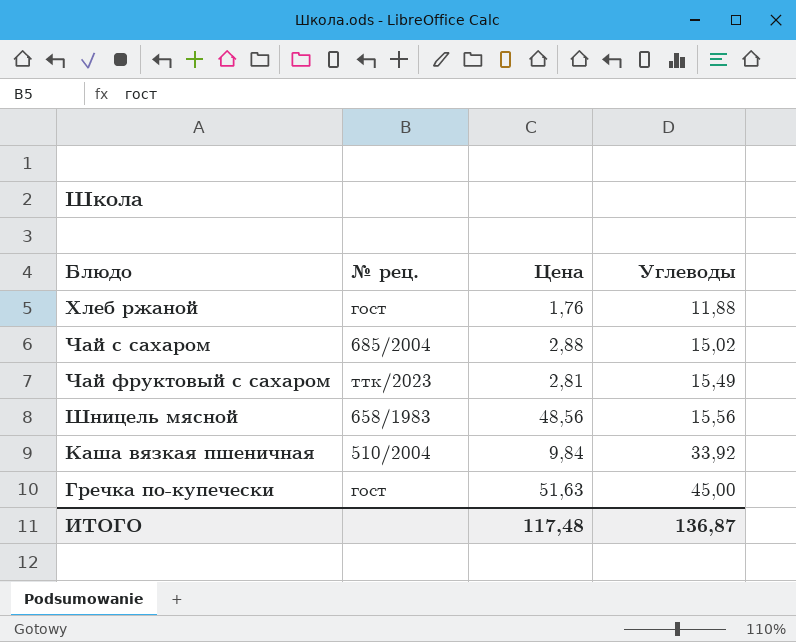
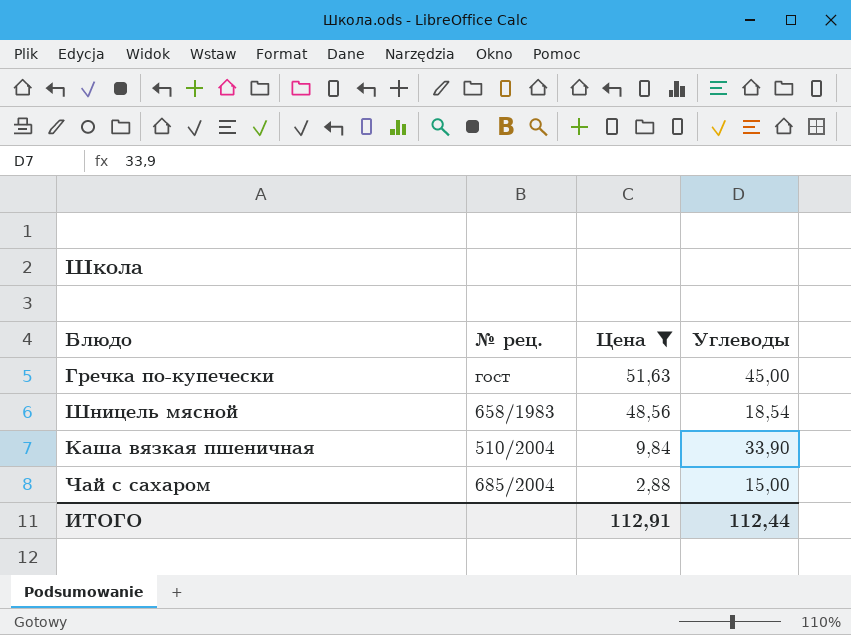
filter: none -> Цена >= 2,88
row order: Углеводы ascending -> Цена descending
Шницель мясной | Углеводы: 15,56 -> 18,54
Каша вязкая пшеничная | Углеводы: 33,92 -> 33,90
Чай с сахаром | Углеводы: 15,02 -> 15,00
ИТОГО | Цена: 117,48 -> 112,91
ИТОГО | Углеводы: 136,87 -> 112,44

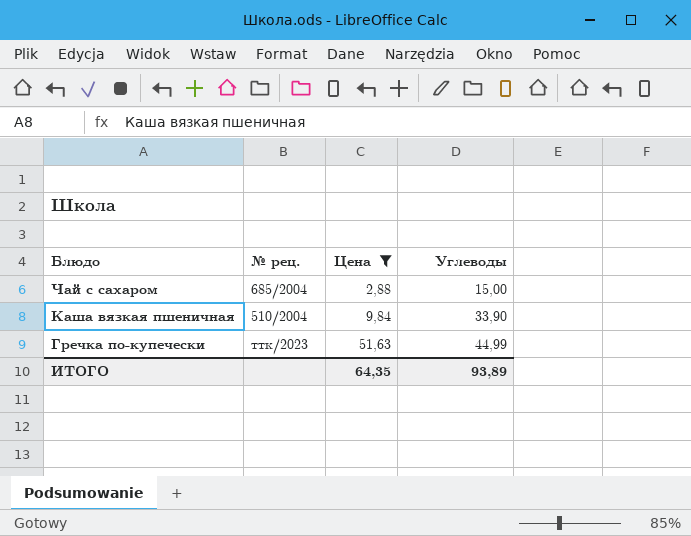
row order: Цена descending -> Блюдо descending
row Шницель мясной: 658/1983 | 48,56 | 18,54 -> none
Гречка по-купечески | № рец.: гост -> ттк/2023
Гречка по-купечески | Углеводы: 45,00 -> 44,99
ИТОГО | Цена: 112,91 -> 64,35
ИТОГО | Углеводы: 112,44 -> 93,89

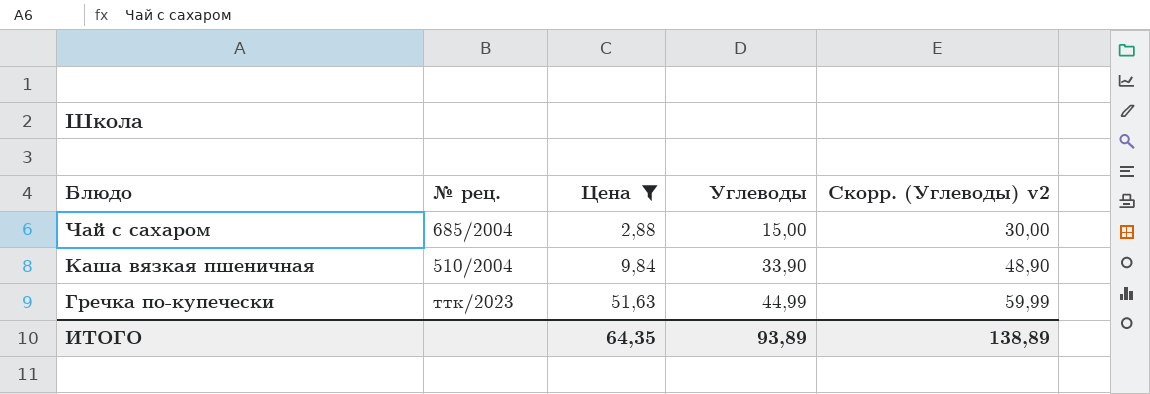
column Скорр. (Углеводы) v2 | formula: none -> [Углеводы] + 15

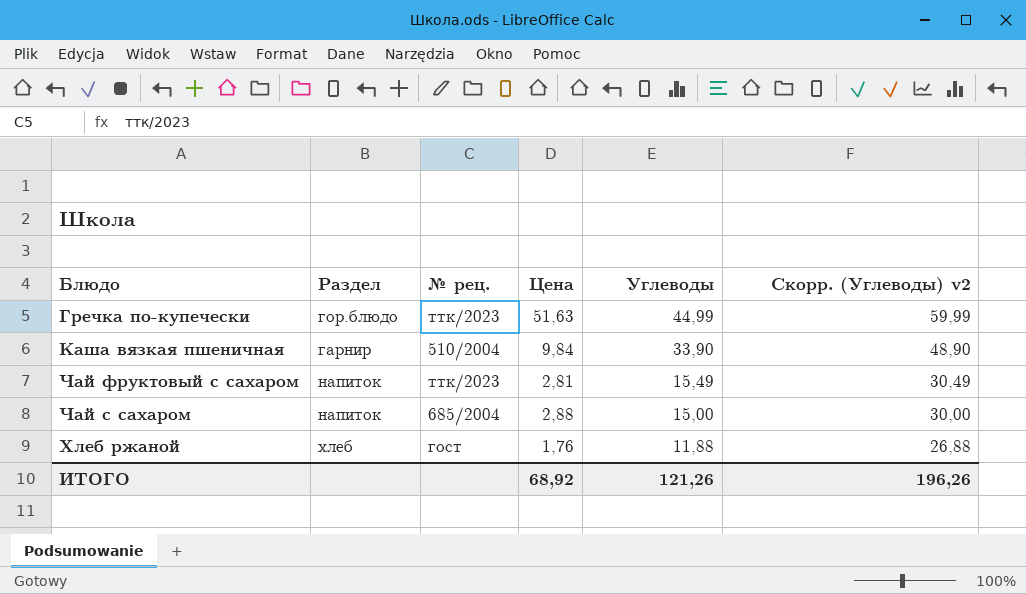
filter: Цена >= 2,88 -> none
row order: Блюдо descending -> Углеводы descending
column Раздел | position: none -> 2
ИТОГО | Цена: 64,35 -> 68,92
ИТОГО | Углеводы: 93,89 -> 121,26
ИТОГО | Скорр. (Углеводы) v2: 138,89 -> 196,26

